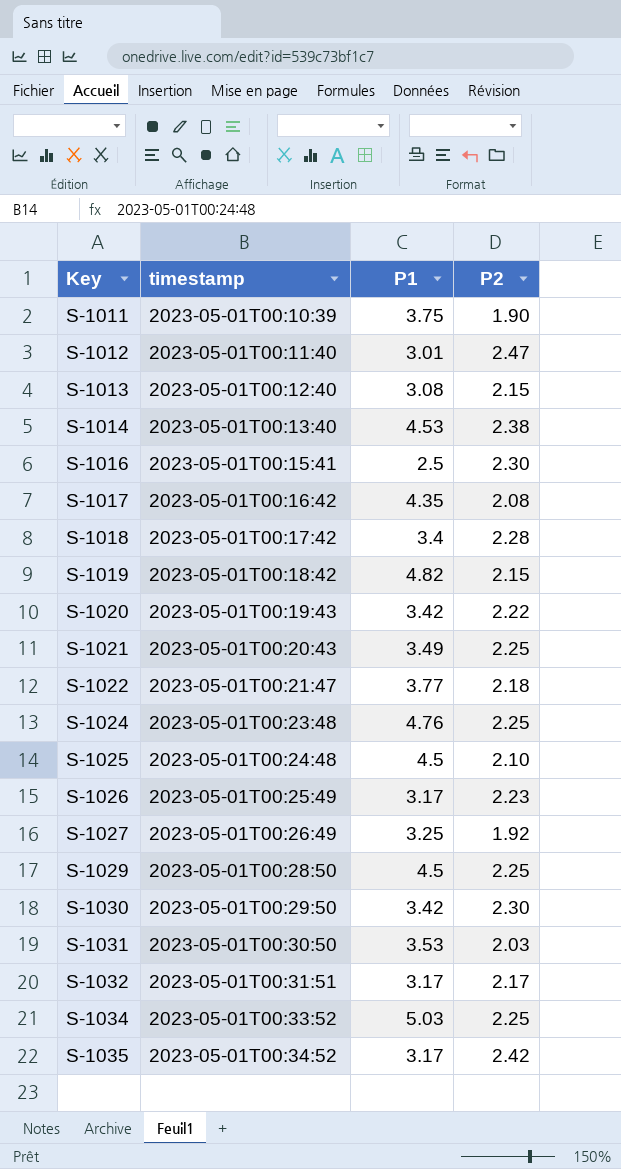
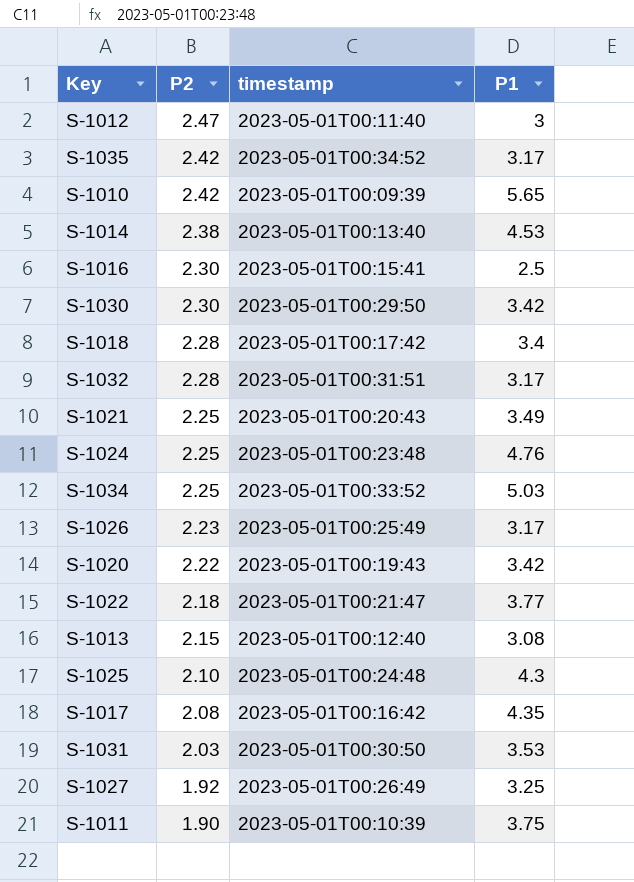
row order: Key ascending -> P2 descending
column P2 | position: 4 -> 2
row S-1019: 2023-05-01T00:18:42 | 4.82 | 2.15 -> none
row S-1029: 2023-05-01T00:28:50 | 4.5 | 2.25 -> none
S-1012 | P1: 3.01 -> 3
row S-1010: none -> 2.42 | 2023-05-01T00:09:39 | 5.65
S-1032 | P2: 2.17 -> 2.28
S-1025 | P1: 4.5 -> 4.3

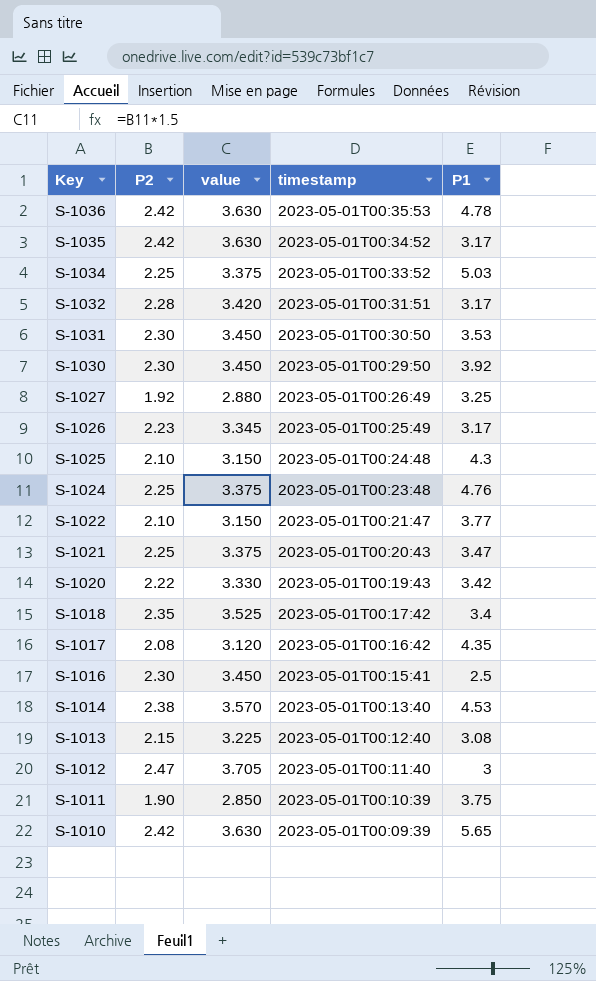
row order: P2 descending -> Key descending
column value | formula: none -> [P2] * 1.5
row S-1036: none -> 2.42 | 3.630 | 2023-05-01T00:35:53 | 4.78
S-1031 | P2: 2.03 -> 2.30
S-1030 | P1: 3.42 -> 3.92
S-1022 | P2: 2.18 -> 2.10
S-1021 | P1: 3.49 -> 3.47
S-1018 | P2: 2.28 -> 2.35

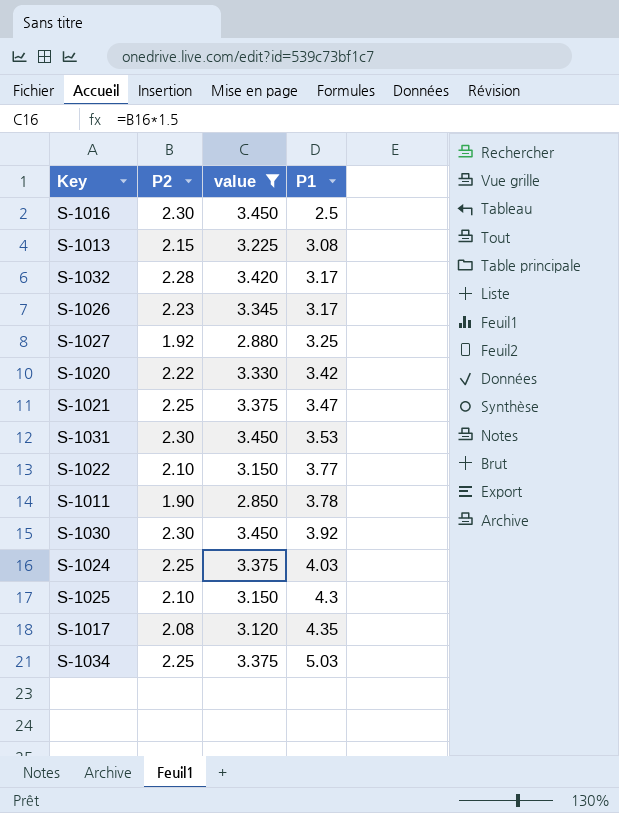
filter: none -> value <= 3.450
row order: Key descending -> P1 ascending
column timestamp | position: 4 -> none
S-1011 | P1: 3.75 -> 3.78
S-1024 | P1: 4.76 -> 4.03

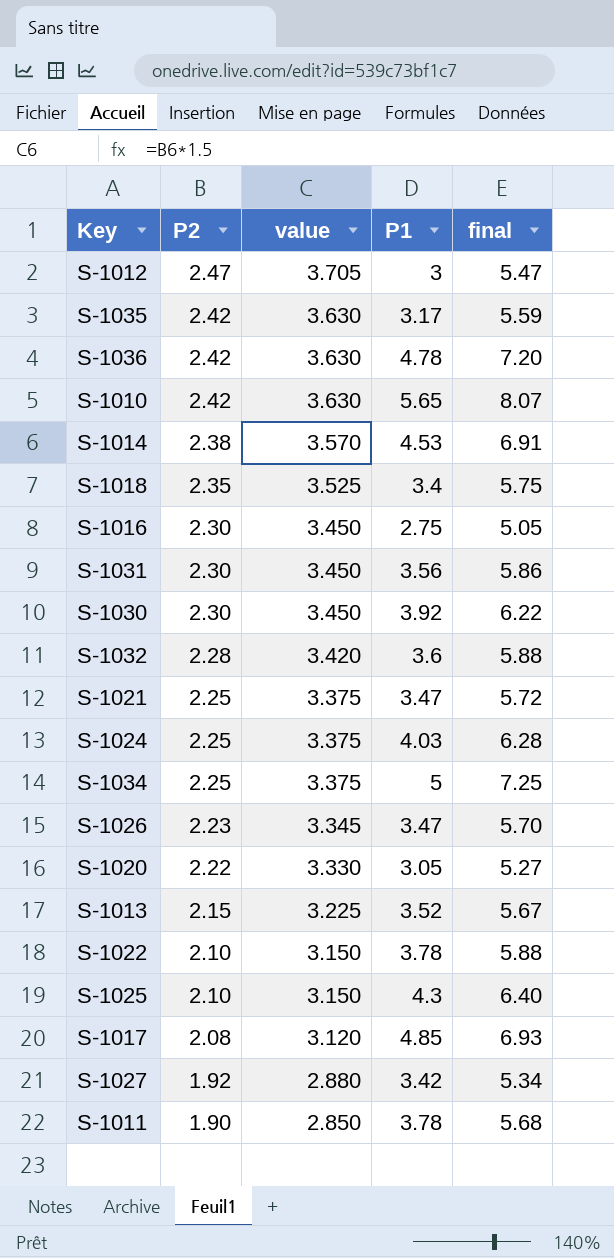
filter: value <= 3.450 -> none
row order: P1 ascending -> P2 descending
column final | formula: none -> [P2] + [P1]
S-1016 | P1: 2.5 -> 2.75
S-1031 | P1: 3.53 -> 3.56
S-1032 | P1: 3.17 -> 3.6
S-1034 | P1: 5.03 -> 5
S-1026 | P1: 3.17 -> 3.47
S-1020 | P1: 3.42 -> 3.05
S-1013 | P1: 3.08 -> 3.52
S-1022 | P1: 3.77 -> 3.78
S-1017 | P1: 4.35 -> 4.85
S-1027 | P1: 3.25 -> 3.42

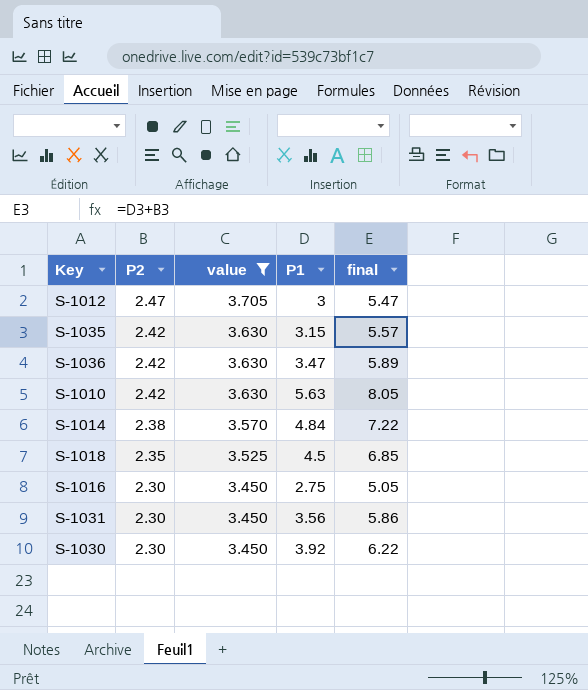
filter: none -> value >= 3.450
S-1035 | P1: 3.17 -> 3.15
S-1035 | final: 5.59 -> 5.57
S-1036 | P1: 4.78 -> 3.47
S-1036 | final: 7.20 -> 5.89
S-1010 | P1: 5.65 -> 5.63
S-1010 | final: 8.07 -> 8.05
S-1014 | P1: 4.53 -> 4.84
S-1014 | final: 6.91 -> 7.22
S-1018 | P1: 3.4 -> 4.5
S-1018 | final: 5.75 -> 6.85

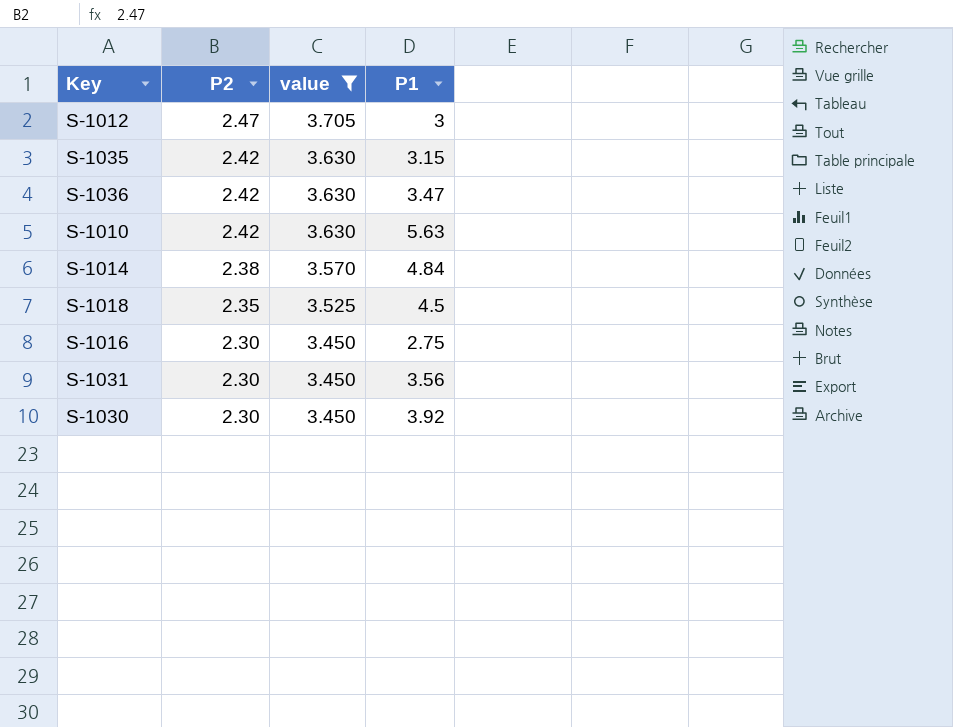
column final | formula: [P2] + [P1] -> none

